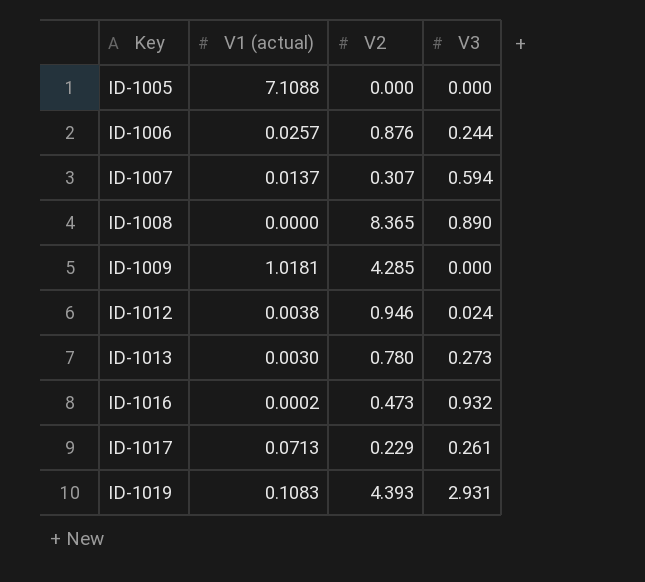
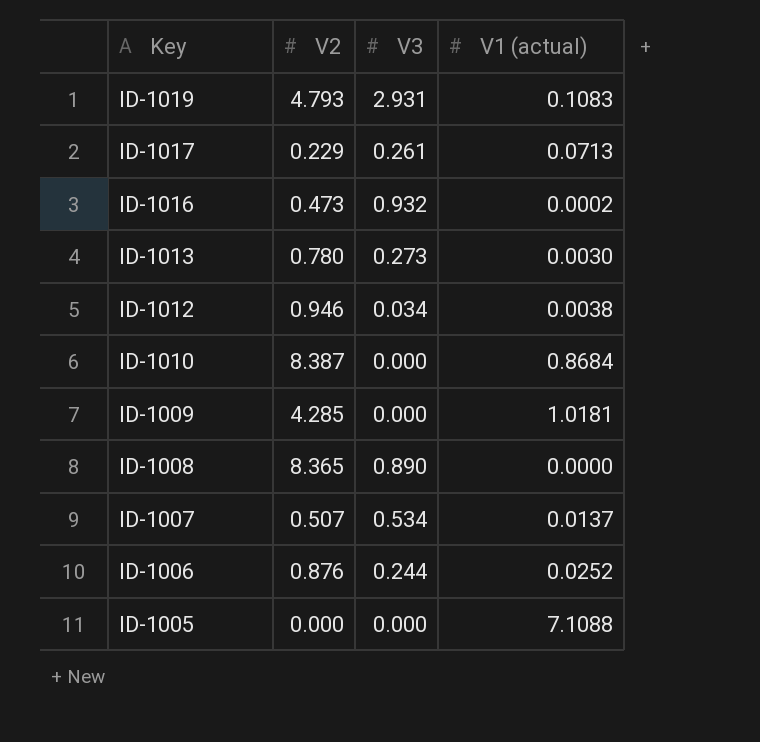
row order: Key ascending -> Key descending
column V1 (actual) | position: 2 -> 4
ID-1019 | V2: 4.393 -> 4.793
ID-1012 | V3: 0.024 -> 0.034
row ID-1010: none -> 8.387 | 0.000 | 0.8684
ID-1007 | V2: 0.307 -> 0.507
ID-1007 | V3: 0.594 -> 0.534
ID-1006 | V1 (actual): 0.0257 -> 0.0252

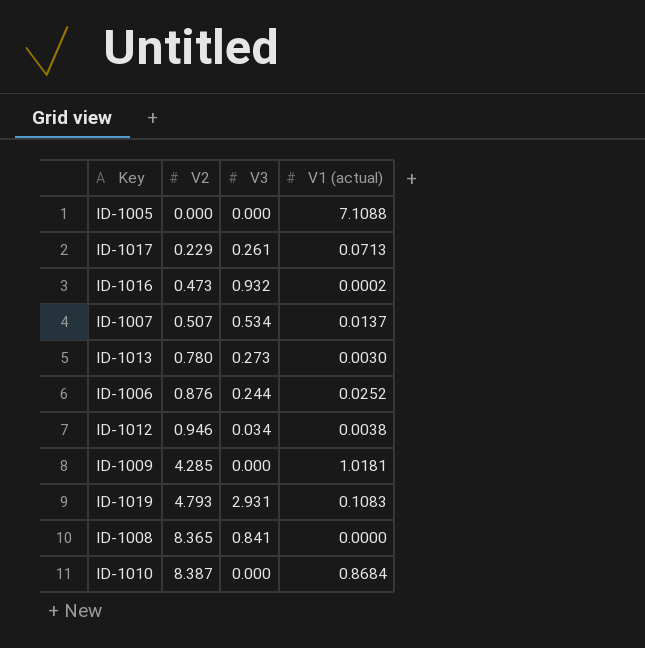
row order: Key descending -> V2 ascending
ID-1008 | V3: 0.890 -> 0.841

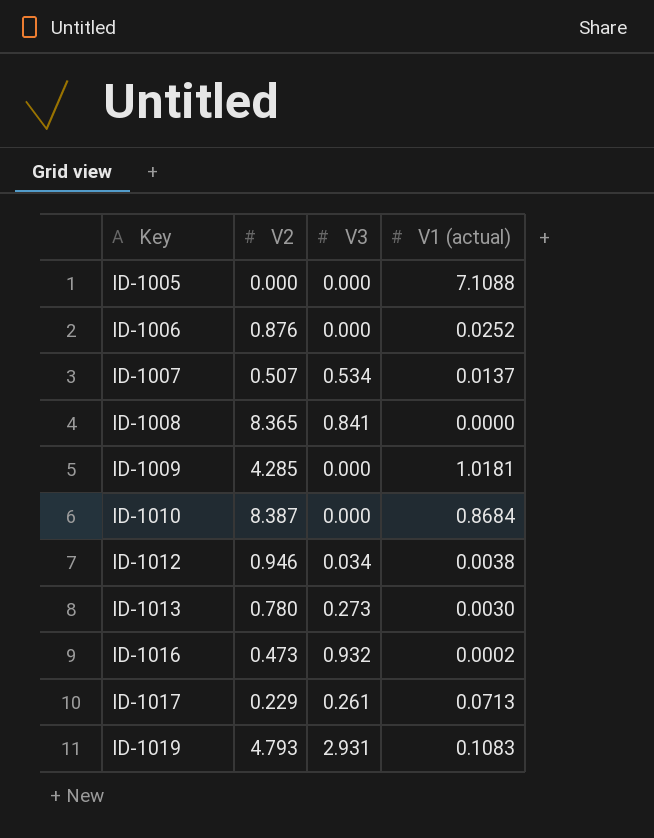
row order: V2 ascending -> Key ascending
ID-1006 | V3: 0.244 -> 0.000

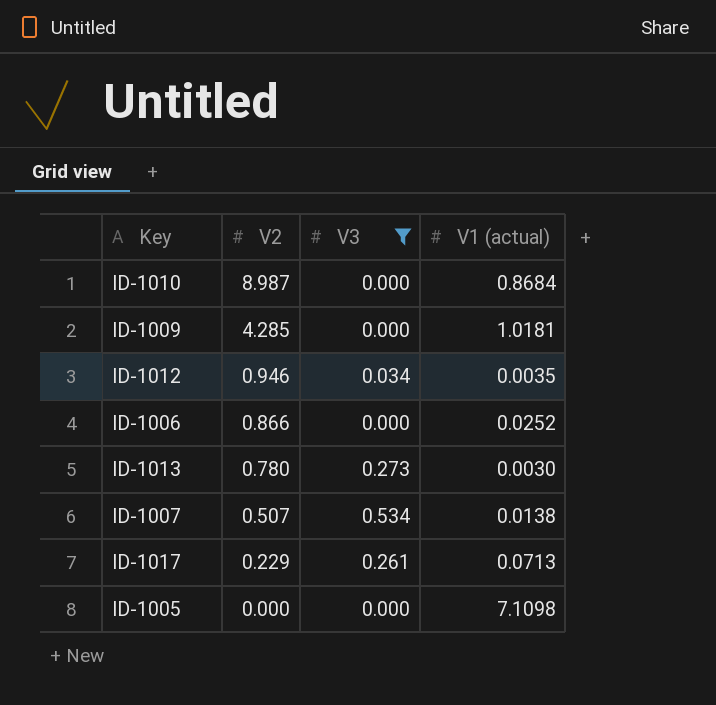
filter: none -> V3 <= 0.534
row order: Key ascending -> V2 descending
ID-1010 | V2: 8.387 -> 8.987
ID-1012 | V1 (actual): 0.0038 -> 0.0035
ID-1006 | V2: 0.876 -> 0.866
ID-1007 | V1 (actual): 0.0137 -> 0.0138
ID-1005 | V1 (actual): 7.1088 -> 7.1098

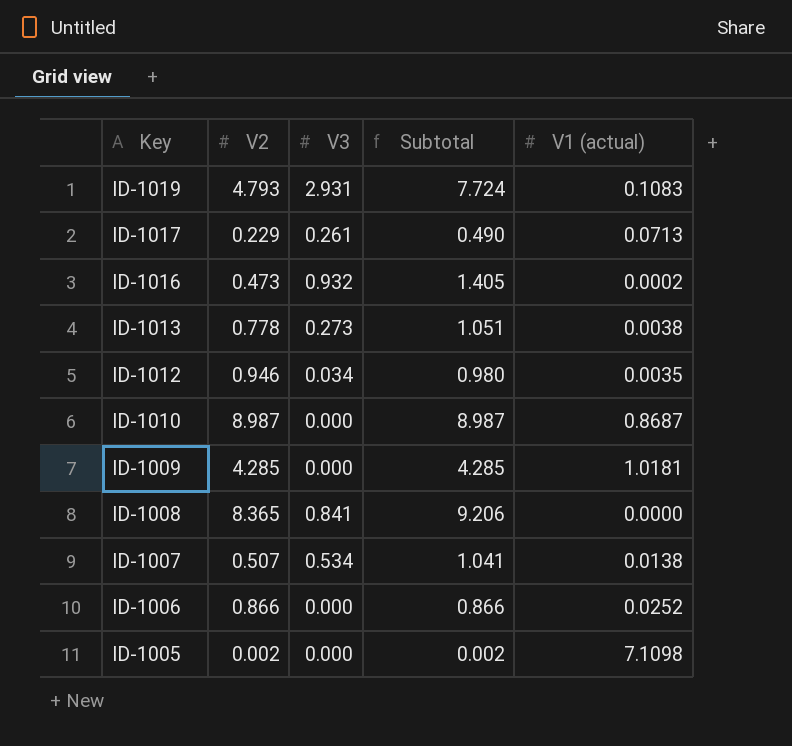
filter: V3 <= 0.534 -> none
row order: V2 descending -> Key descending
column Subtotal | formula: none -> [V2] + [V3]
ID-1013 | V2: 0.780 -> 0.778
ID-1013 | V1 (actual): 0.0030 -> 0.0038
ID-1010 | V1 (actual): 0.8684 -> 0.8687
ID-1005 | V2: 0.000 -> 0.002

